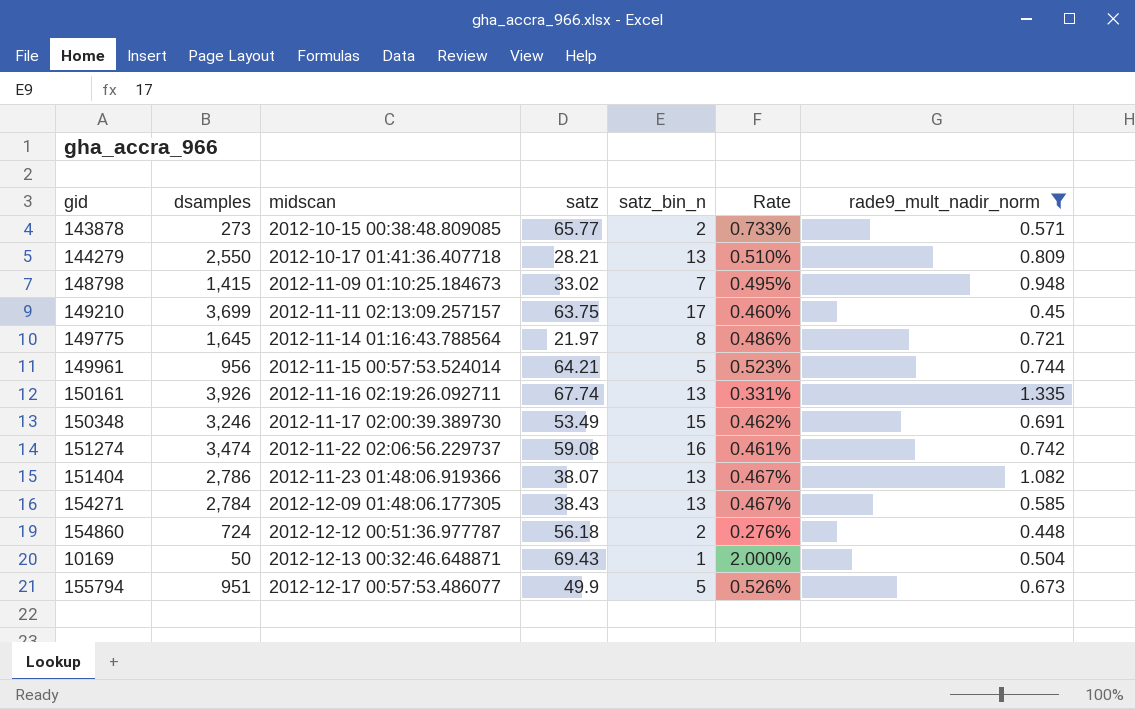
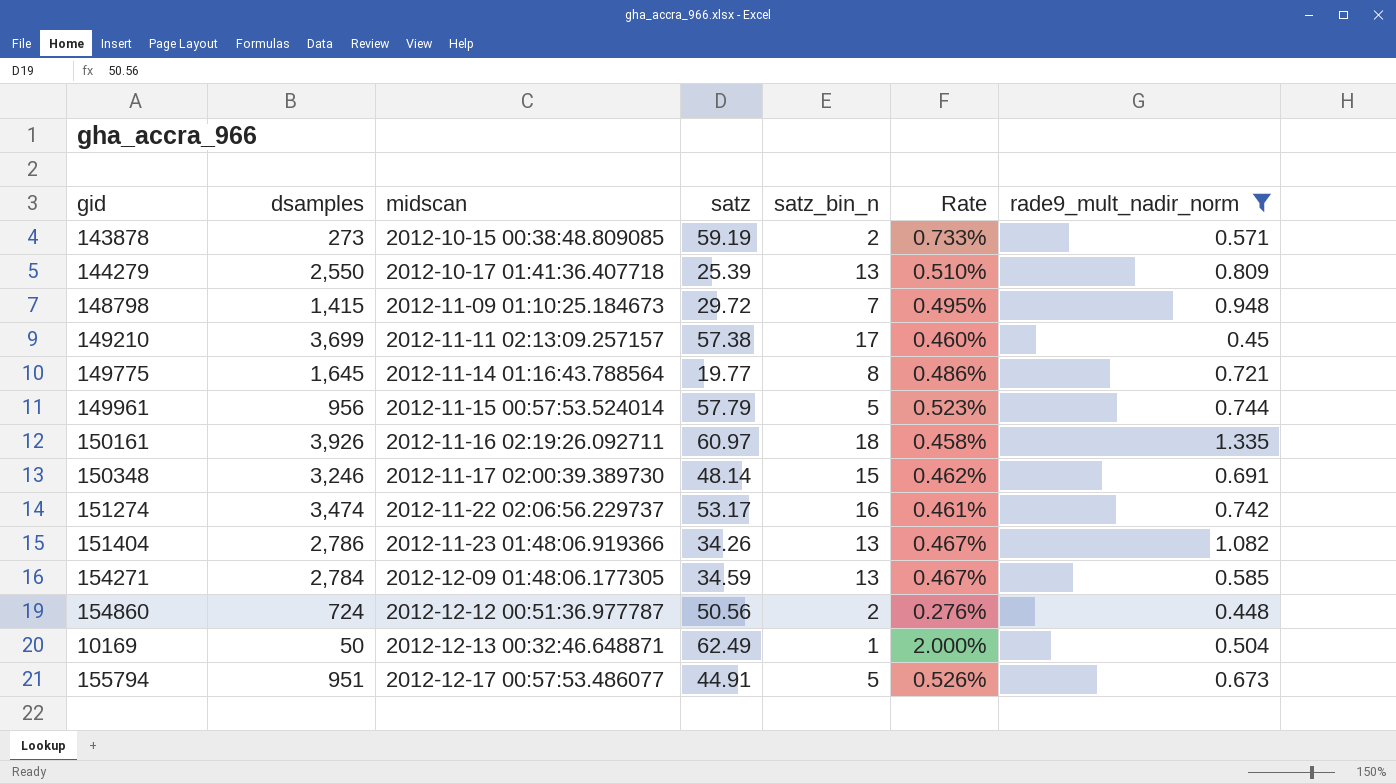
143878 | satz: 65.77 -> 59.19
144279 | satz: 28.21 -> 25.39
148798 | satz: 33.02 -> 29.72
149210 | satz: 63.75 -> 57.38
149775 | satz: 21.97 -> 19.77
149961 | satz: 64.21 -> 57.79
150161 | satz: 67.74 -> 60.97
150161 | satz_bin_n: 13 -> 18
150161 | Rate: 0.331% -> 0.458%
150348 | satz: 53.49 -> 48.14
151274 | satz: 59.08 -> 53.17
151404 | satz: 38.07 -> 34.26
154271 | satz: 38.43 -> 34.59
154860 | satz: 56.18 -> 50.56
10169 | satz: 69.43 -> 62.49
155794 | satz: 49.9 -> 44.91

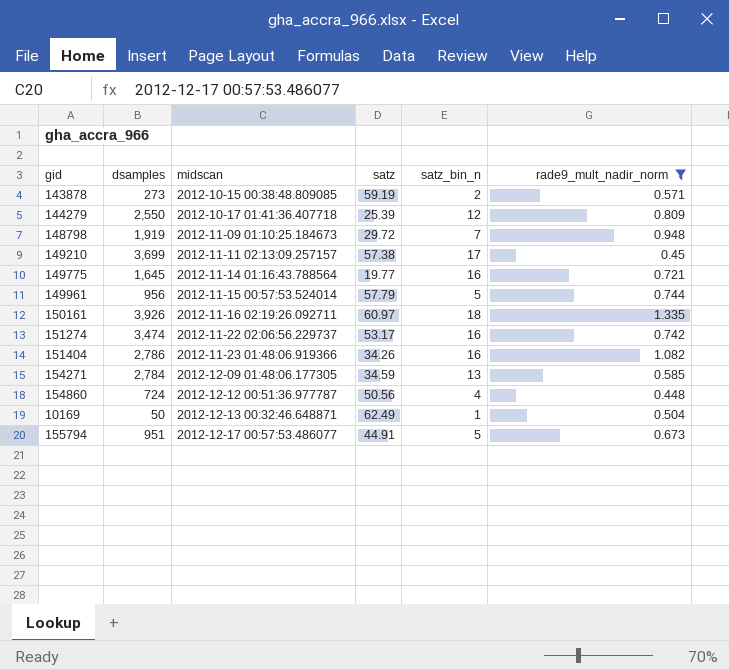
column Rate | formula: [satz_bin_n] / [dsamples] -> none
row 150348: 3,246 | 2012-11-17 02:00:39.389730 | 48.14 | 15 | 0.462% | 0.691 -> none
144279 | satz_bin_n: 13 -> 12
148798 | dsamples: 1,415 -> 1,919
149775 | satz_bin_n: 8 -> 16
151404 | satz_bin_n: 13 -> 16
154860 | satz_bin_n: 2 -> 4

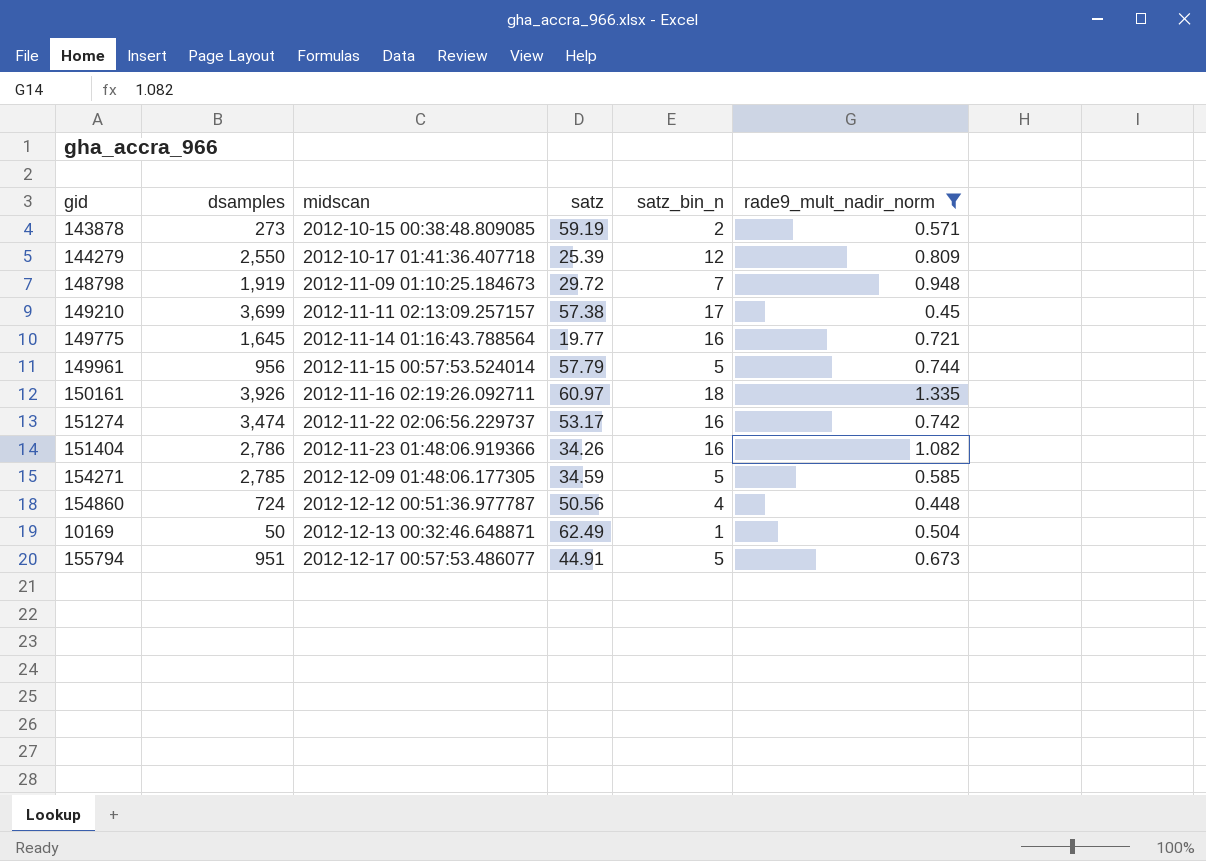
154271 | dsamples: 2,784 -> 2,785
154271 | satz_bin_n: 13 -> 5

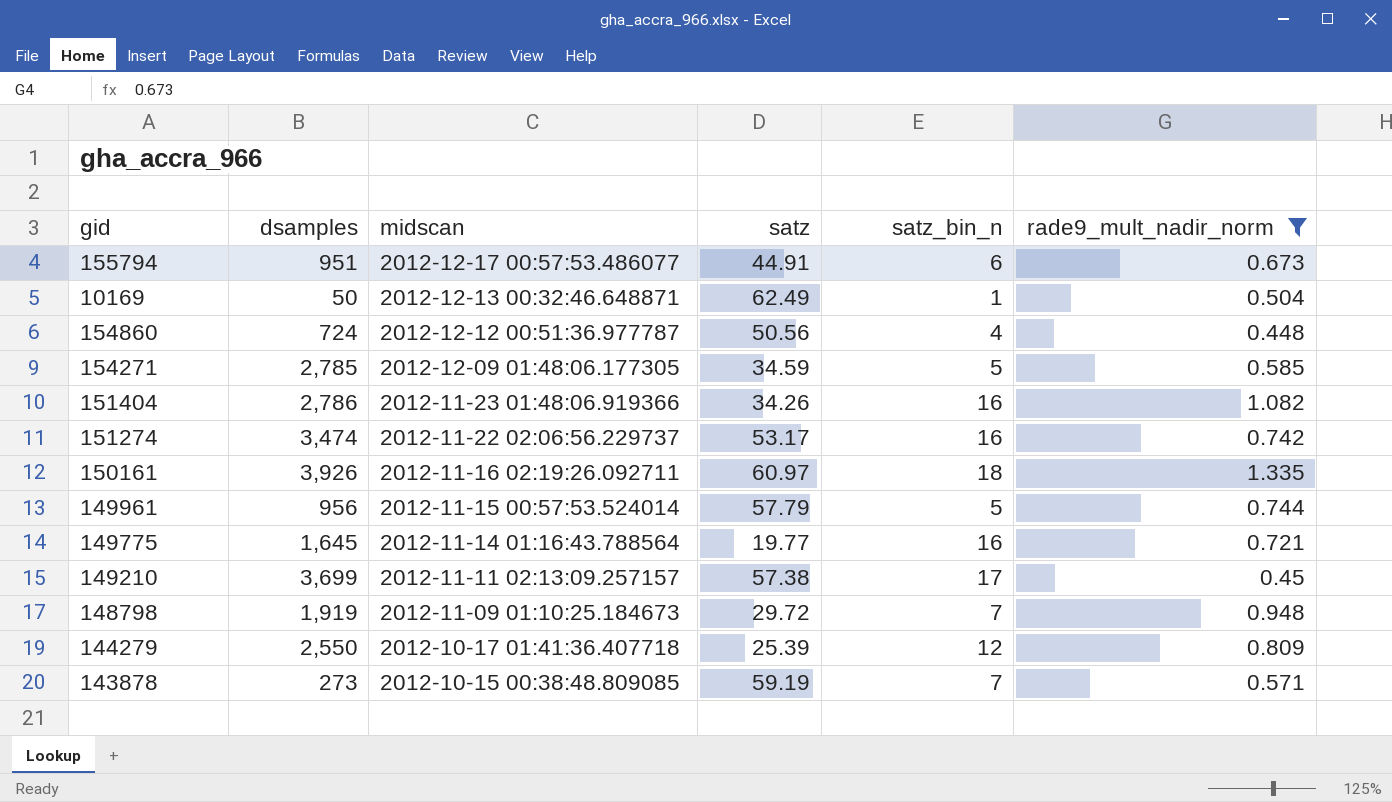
row order: midscan ascending -> midscan descending
155794 | satz_bin_n: 5 -> 6
143878 | satz_bin_n: 2 -> 7

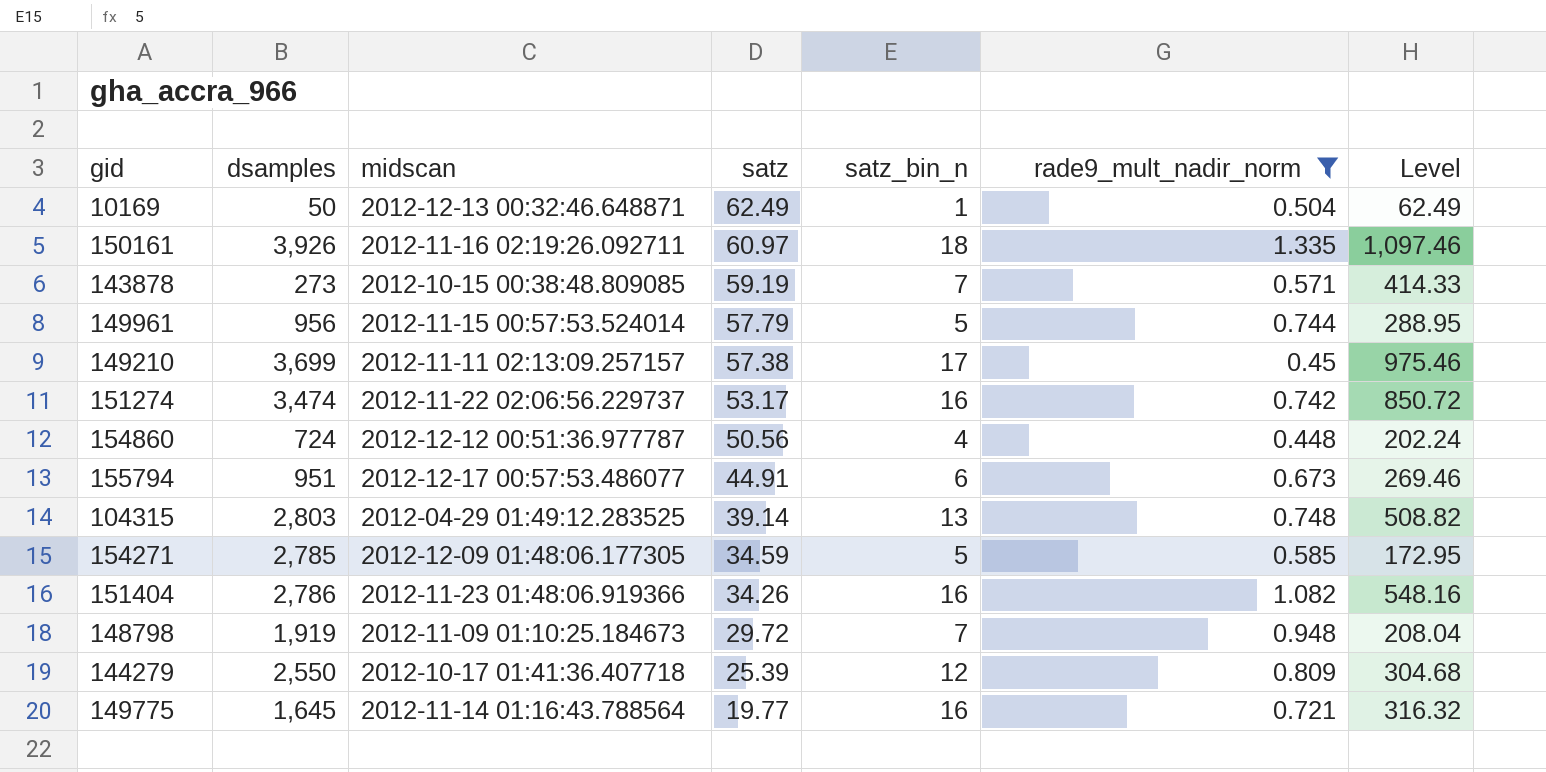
row order: midscan descending -> satz descending
column Level | formula: none -> [satz] * [satz_bin_n]
row 104315: none -> 2,803 | 2012-04-29 01:49:12.283525 | 39.14 | 13 | 0.748 | 508.82

